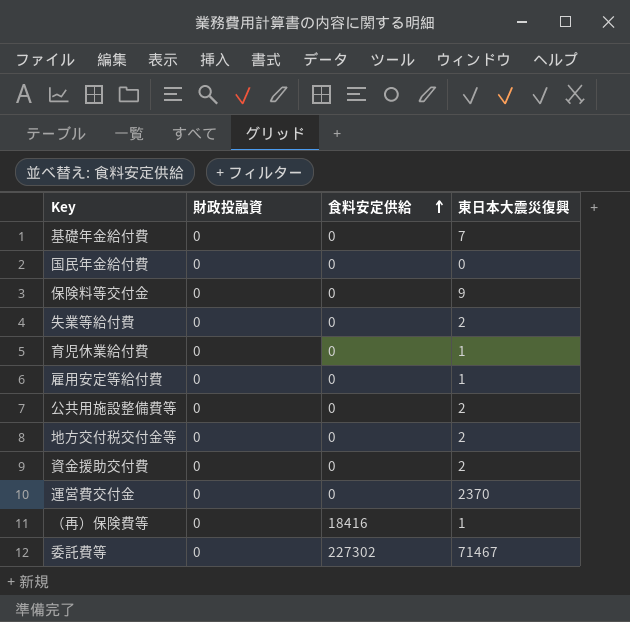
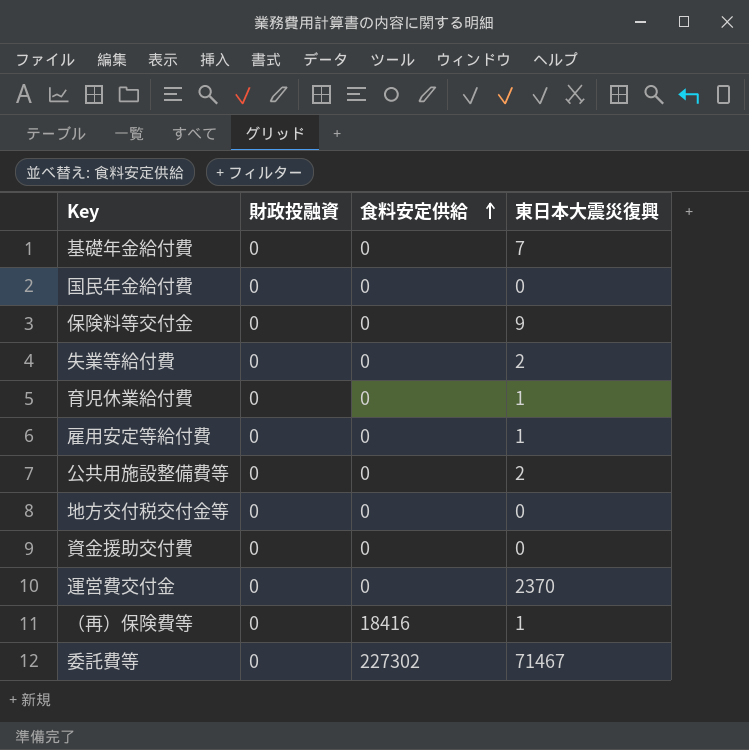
地方交付税交付金等 | 東日本大震災復興: 2 -> 0
資金援助交付費 | 東日本大震災復興: 2 -> 0

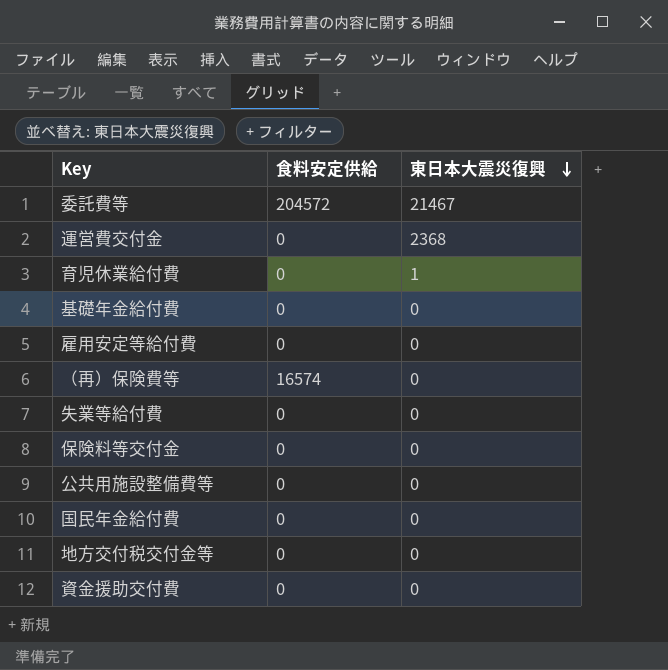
row order: 食料安定供給 ascending -> 東日本大震災復興 descending
column 財政投融資 | position: 2 -> none
委託費等 | 食料安定供給: 227302 -> 204572
委託費等 | 東日本大震災復興: 71467 -> 21467
運営費交付金 | 東日本大震災復興: 2370 -> 2368
基礎年金給付費 | 東日本大震災復興: 7 -> 0
雇用安定等給付費 | 東日本大震災復興: 1 -> 0
（再）保険費等 | 食料安定供給: 18416 -> 16574
（再）保険費等 | 東日本大震災復興: 1 -> 0
失業等給付費 | 東日本大震災復興: 2 -> 0
保険料等交付金 | 東日本大震災復興: 9 -> 0
公共用施設整備費等 | 東日本大震災復興: 2 -> 0

